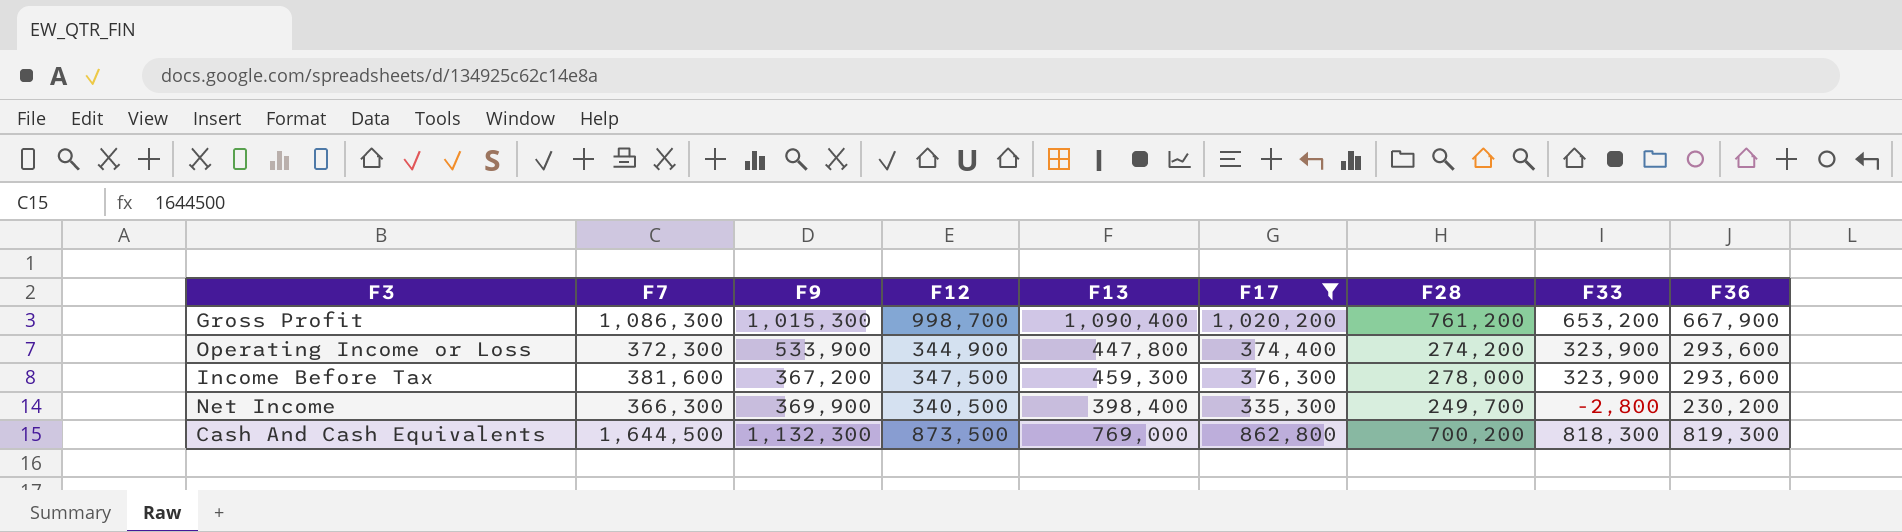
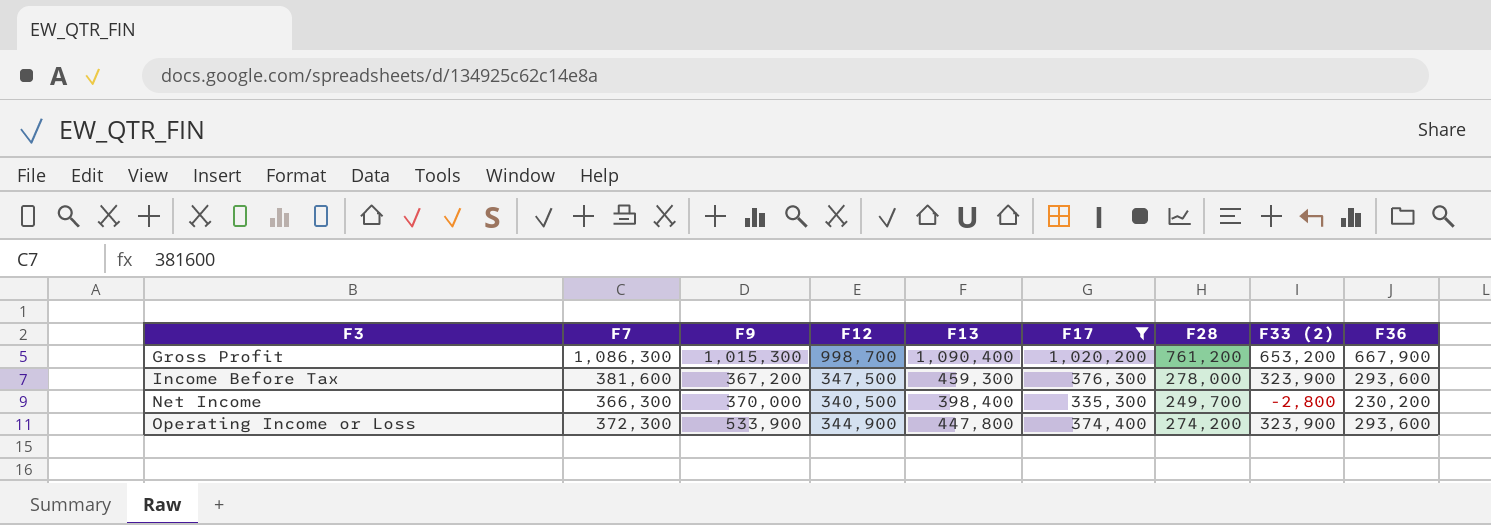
row order: none -> F3 ascending
column name: F33 -> F33 (2)
row Cash And Cash Equivalents: 1,644,500 | 1,132,300 | 873,500 | 769,000 | 862,800 | 700,200 | 818,300 | 819,300 -> none
Net Income | F9: 369,900 -> 370,000

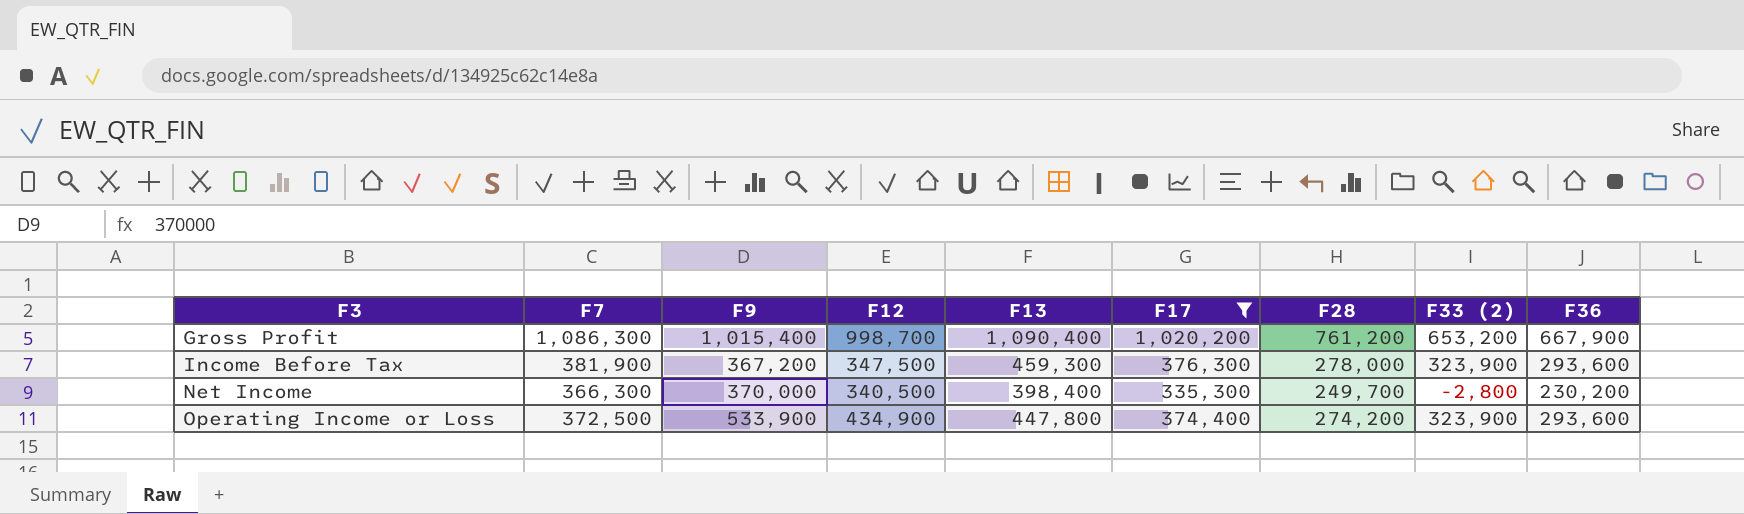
Gross Profit | F9: 1,015,300 -> 1,015,400
Income Before Tax | F7: 381,600 -> 381,900
Operating Income or Loss | F7: 372,300 -> 372,500
Operating Income or Loss | F12: 344,900 -> 434,900

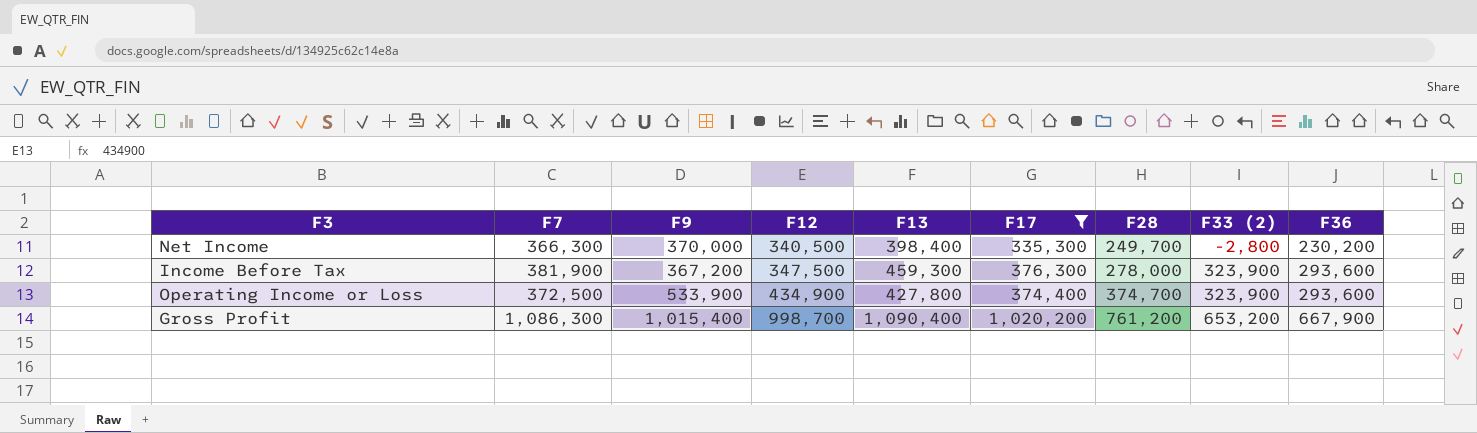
row order: F3 ascending -> F12 ascending
Operating Income or Loss | F13: 447,800 -> 427,800
Operating Income or Loss | F28: 274,200 -> 374,700

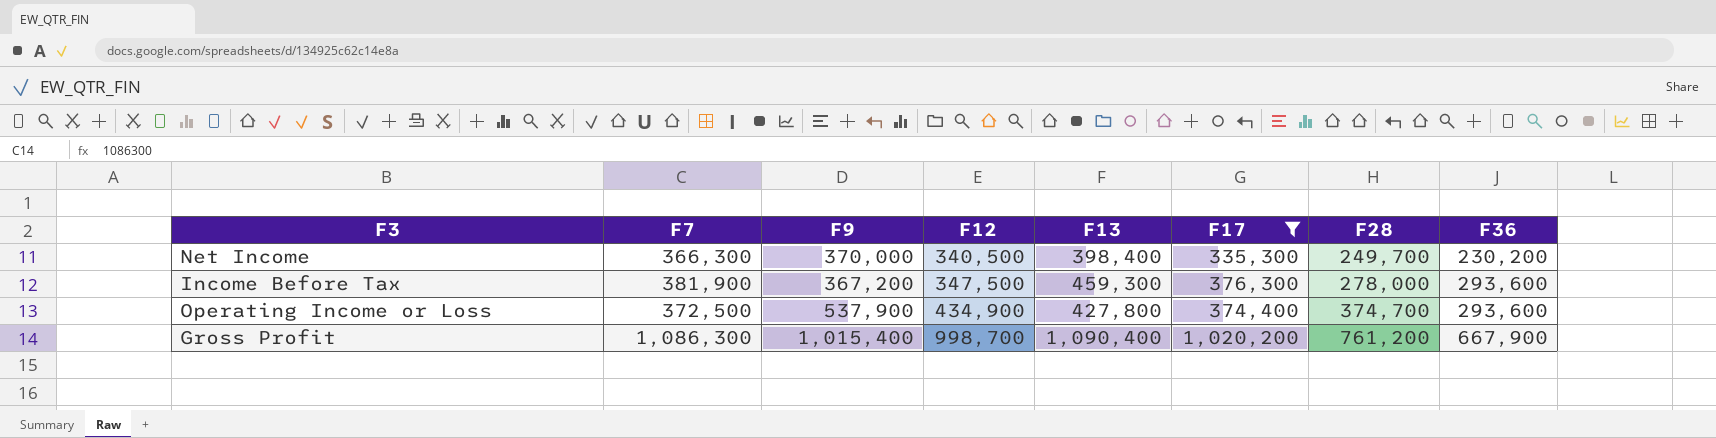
column F33 (2) | position: 8 -> none
Operating Income or Loss | F9: 533,900 -> 537,900

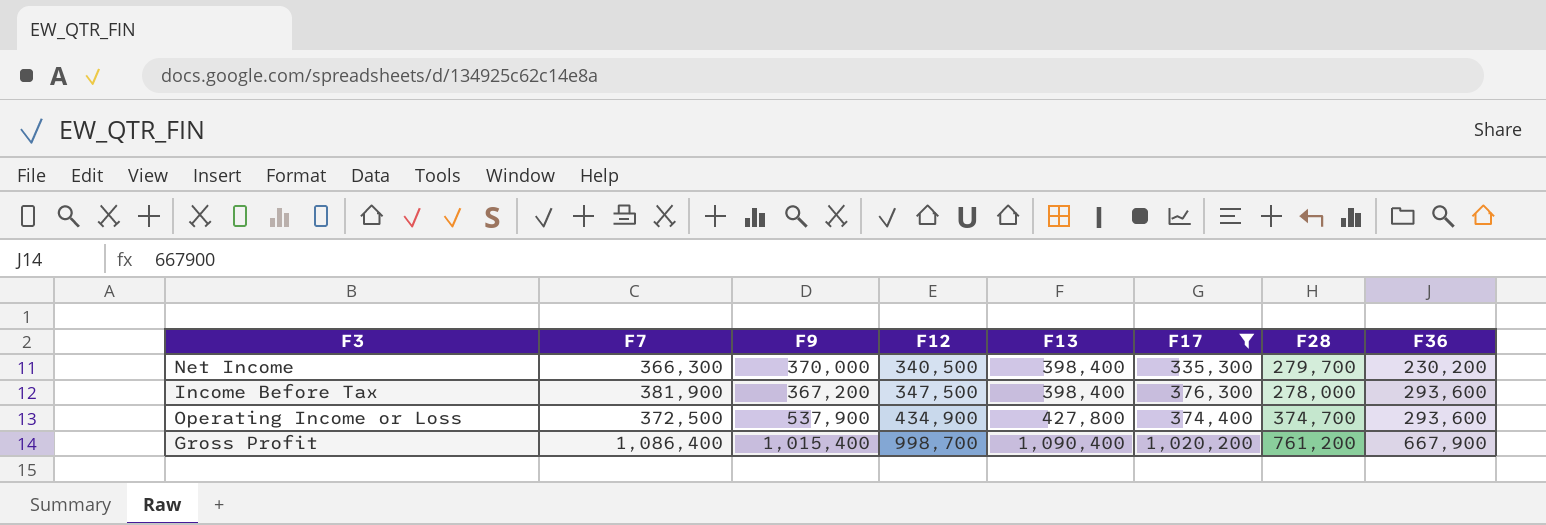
Net Income | F28: 249,700 -> 279,700
Income Before Tax | F13: 459,300 -> 398,400
Gross Profit | F7: 1,086,300 -> 1,086,400

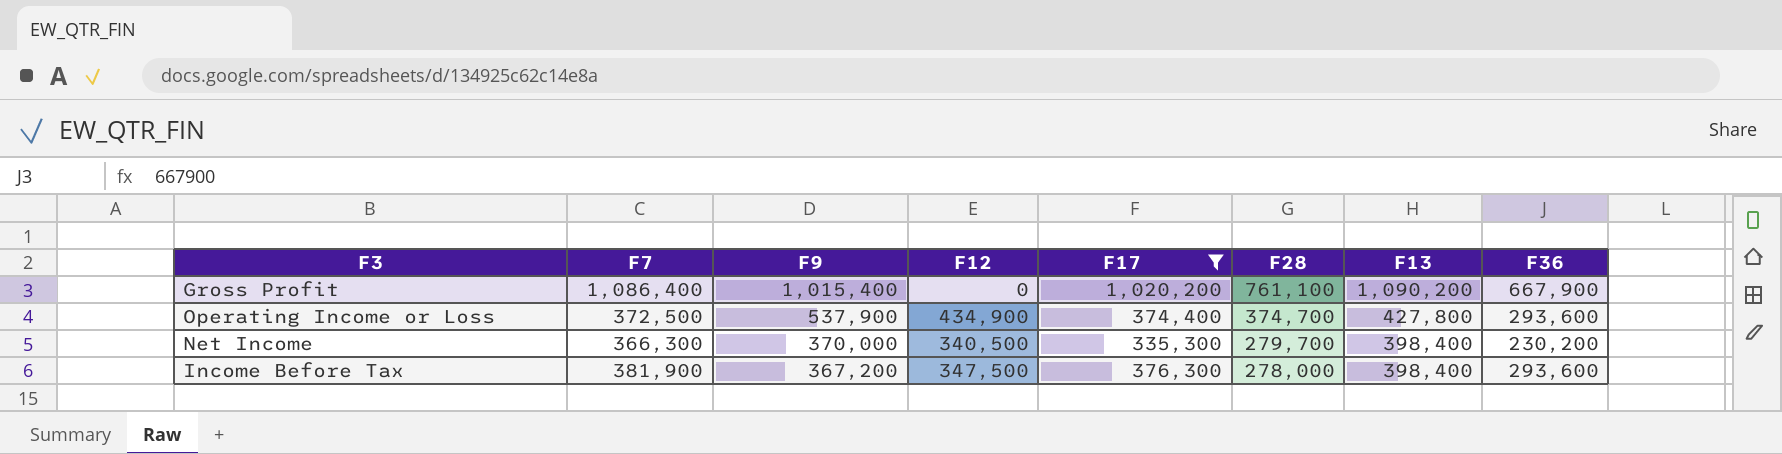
row order: F12 ascending -> F9 descending
column F13 | position: 5 -> 7
Gross Profit | F12: 998,700 -> 0
Gross Profit | F28: 761,200 -> 761,100
Gross Profit | F13: 1,090,400 -> 1,090,200

